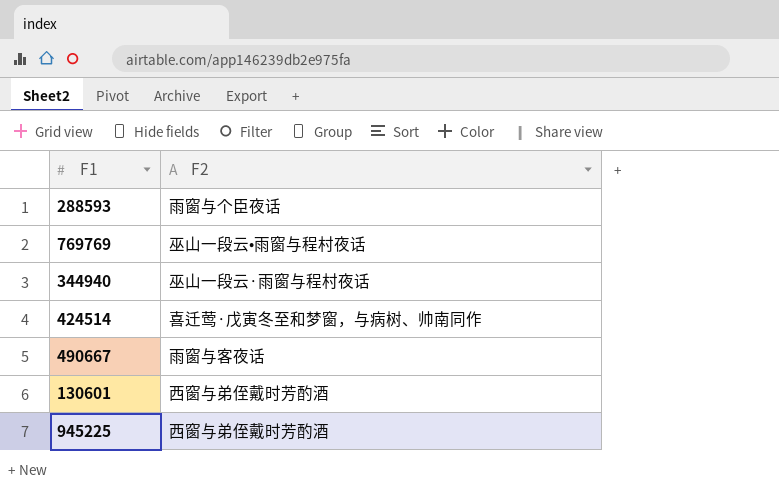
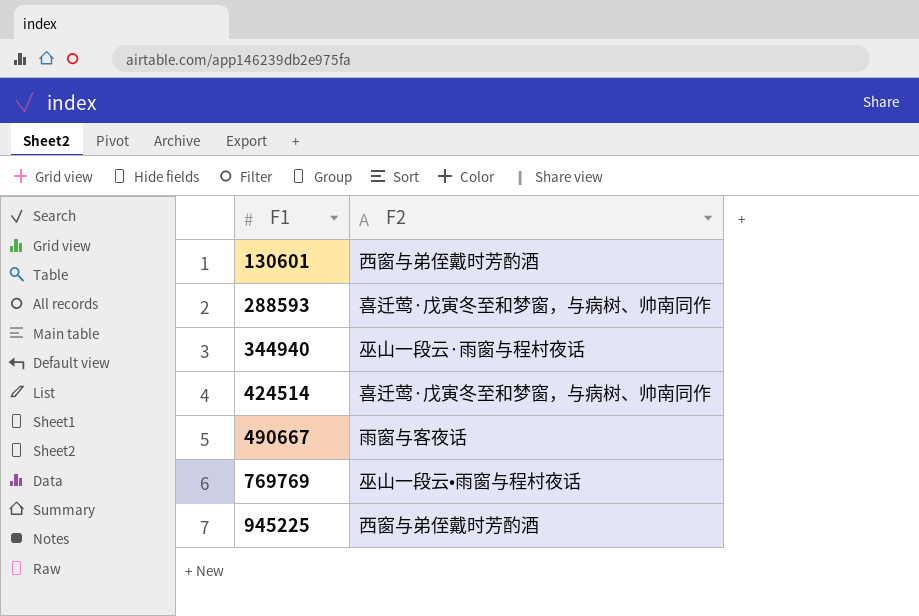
row order: none -> F1 ascending
288593 | F2: 雨窗与个臣夜话 -> 喜迁莺·戊寅冬至和梦窗，与病树、帅南同作

